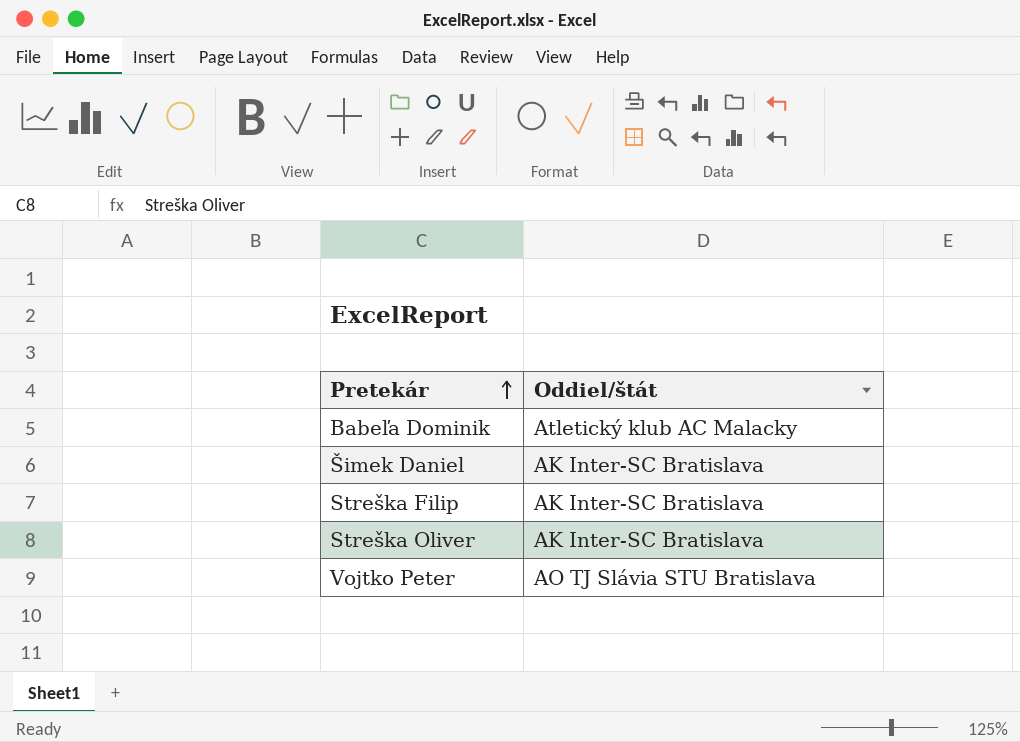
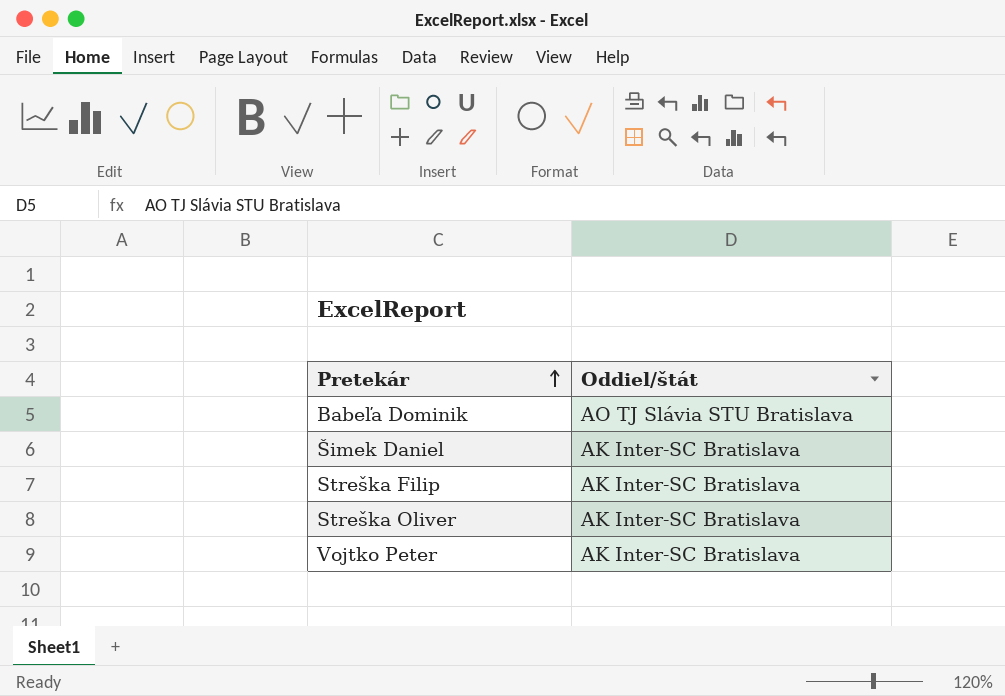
Babeľa Dominik | Oddiel/štát: Atletický klub AC Malacky -> AO TJ Slávia STU Bratislava
Vojtko Peter | Oddiel/štát: AO TJ Slávia STU Bratislava -> AK Inter-SC Bratislava

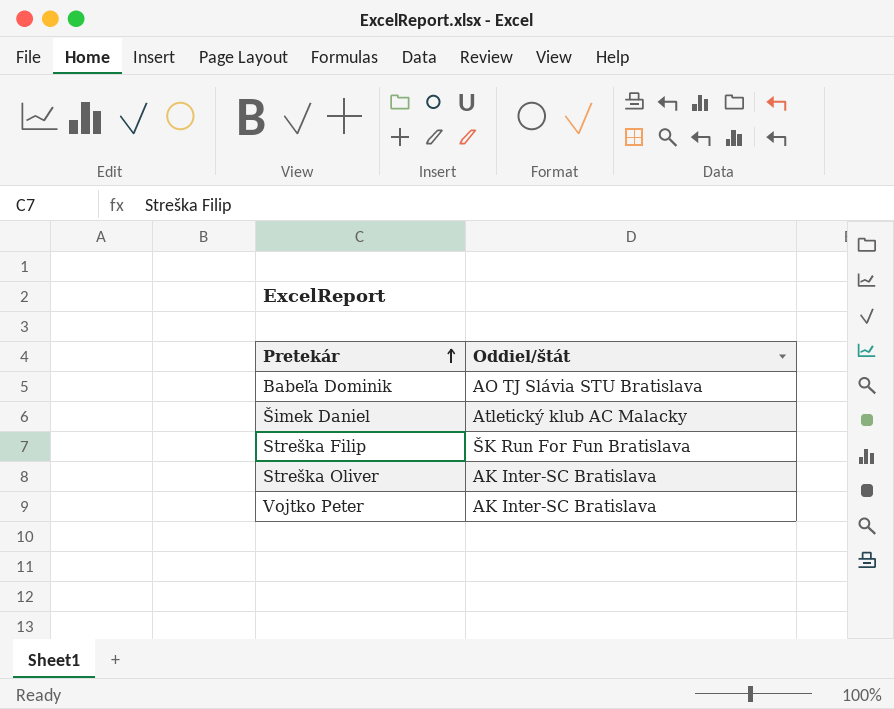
Šimek Daniel | Oddiel/štát: AK Inter-SC Bratislava -> Atletický klub AC Malacky
Streška Filip | Oddiel/štát: AK Inter-SC Bratislava -> ŠK Run For Fun Bratislava

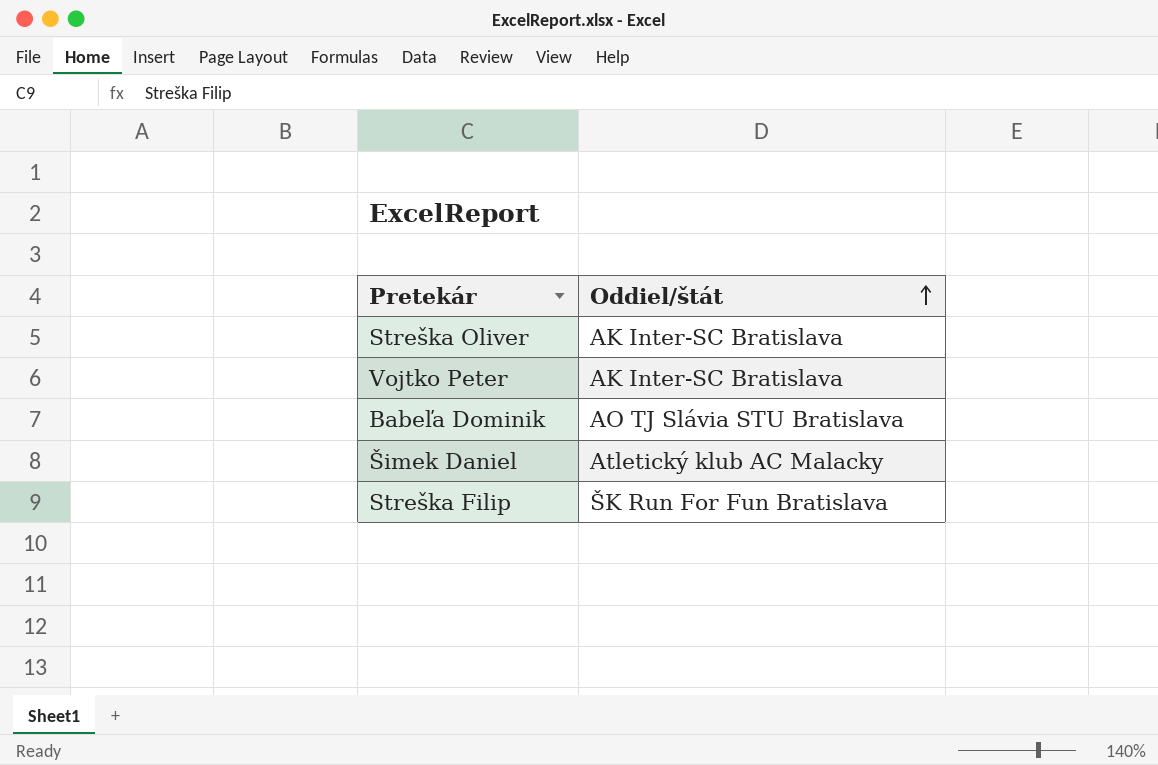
row order: Pretekár ascending -> Oddiel/štát ascending

